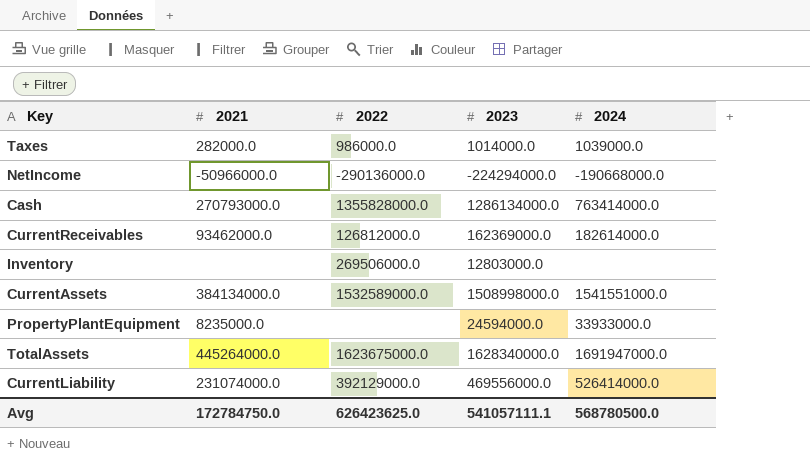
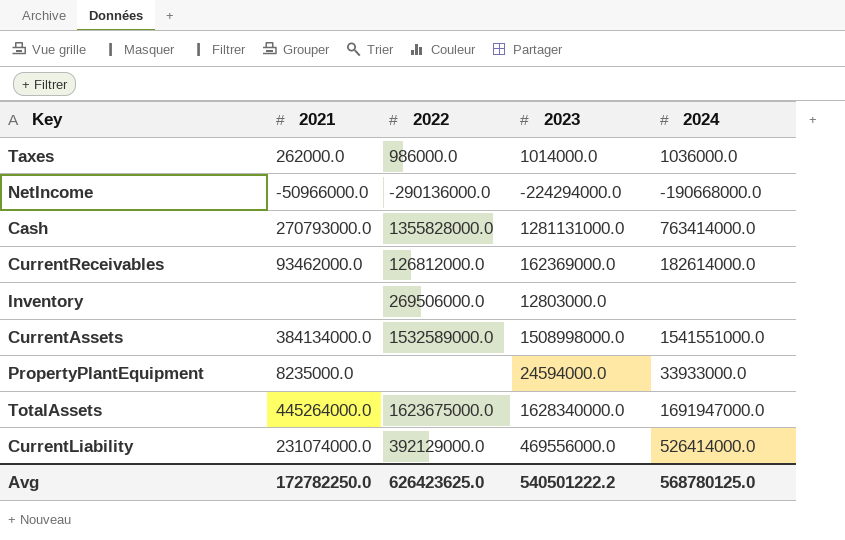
Taxes | 2021: 282000.0 -> 262000.0
Taxes | 2024: 1039000.0 -> 1036000.0
Cash | 2023: 1286134000.0 -> 1281131000.0
Avg | 2021: 172784750.0 -> 172782250.0
Avg | 2023: 541057111.1 -> 540501222.2
Avg | 2024: 568780500.0 -> 568780125.0

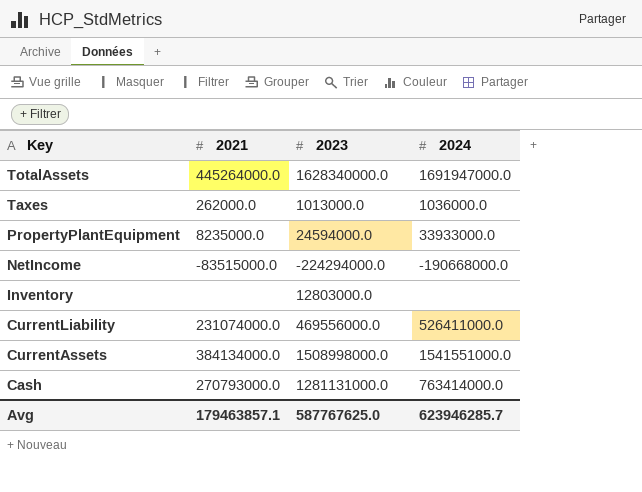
row order: none -> Key descending
column 2022 | position: 3 -> none
row CurrentReceivables: 93462000.0 | 126812000.0 | 162369000.0 | 182614000.0 -> none
Taxes | 2023: 1014000.0 -> 1013000.0
NetIncome | 2021: -50966000.0 -> -83515000.0
CurrentLiability | 2024: 526414000.0 -> 526411000.0
Avg | 2021: 172782250.0 -> 179463857.1
Avg | 2023: 540501222.2 -> 587767625.0
Avg | 2024: 568780125.0 -> 623946285.7

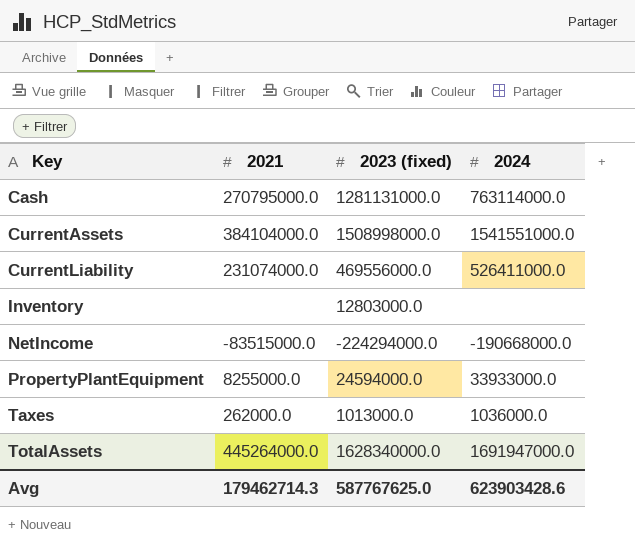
row order: Key descending -> Key ascending
column name: 2023 -> 2023 (fixed)
Cash | 2021: 270793000.0 -> 270795000.0
Cash | 2024: 763414000.0 -> 763114000.0
CurrentAssets | 2021: 384134000.0 -> 384104000.0
PropertyPlantEquipment | 2021: 8235000.0 -> 8255000.0
Avg | 2021: 179463857.1 -> 179462714.3
Avg | 2024: 623946285.7 -> 623903428.6

